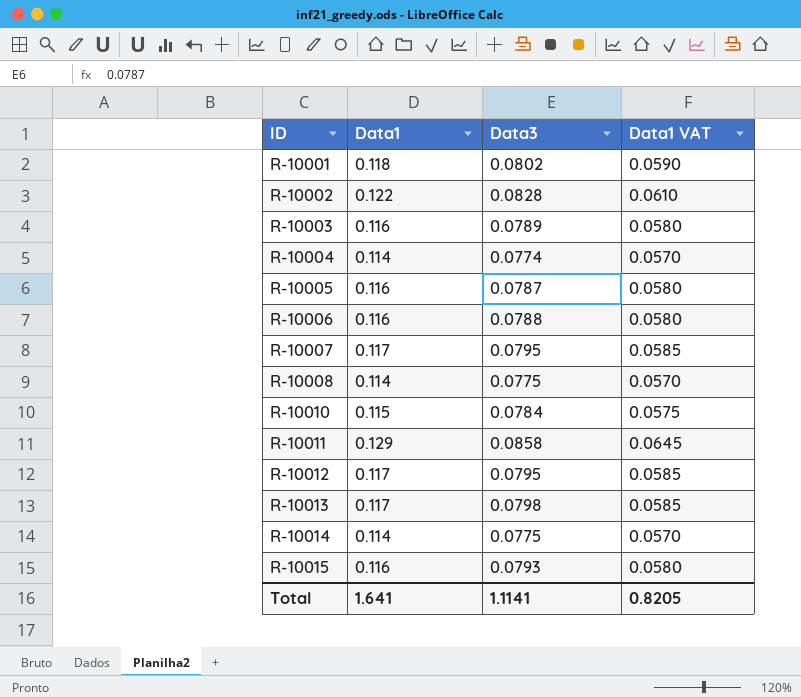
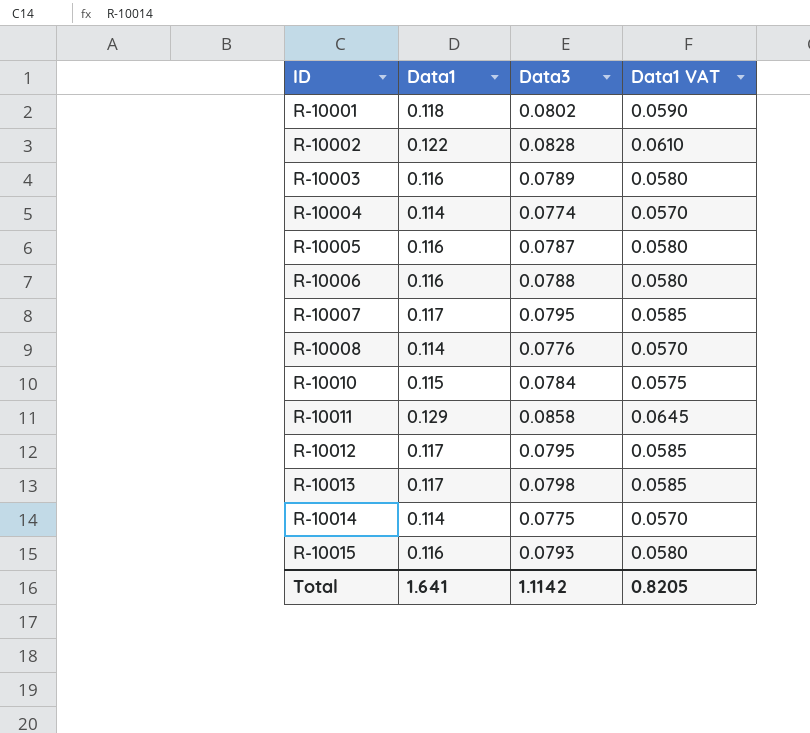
R-10008 | Data3: 0.0775 -> 0.0776
Total | Data3: 1.1141 -> 1.1142

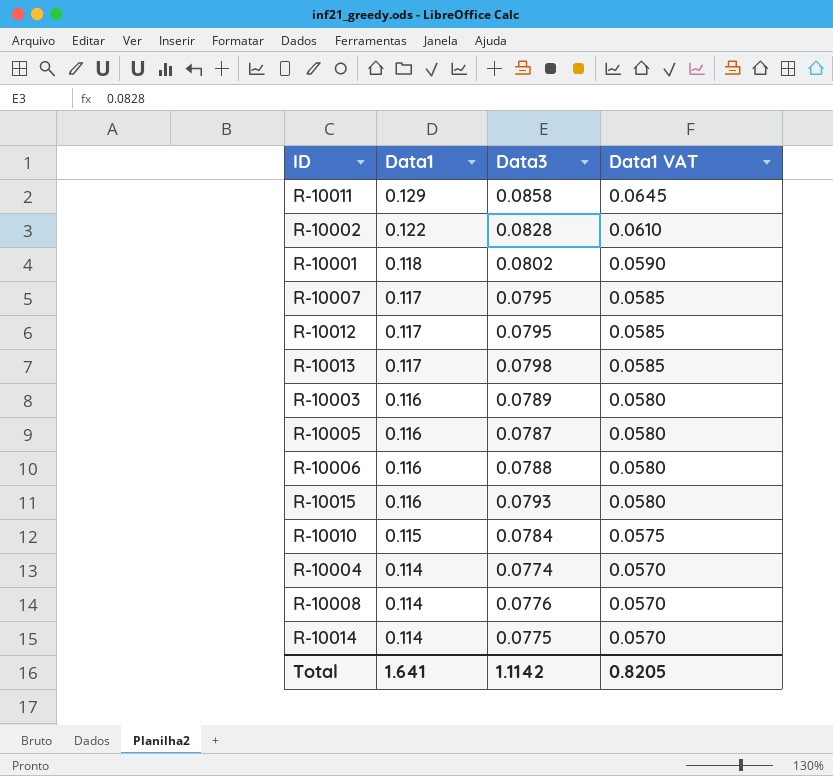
row order: ID ascending -> Data1 descending

